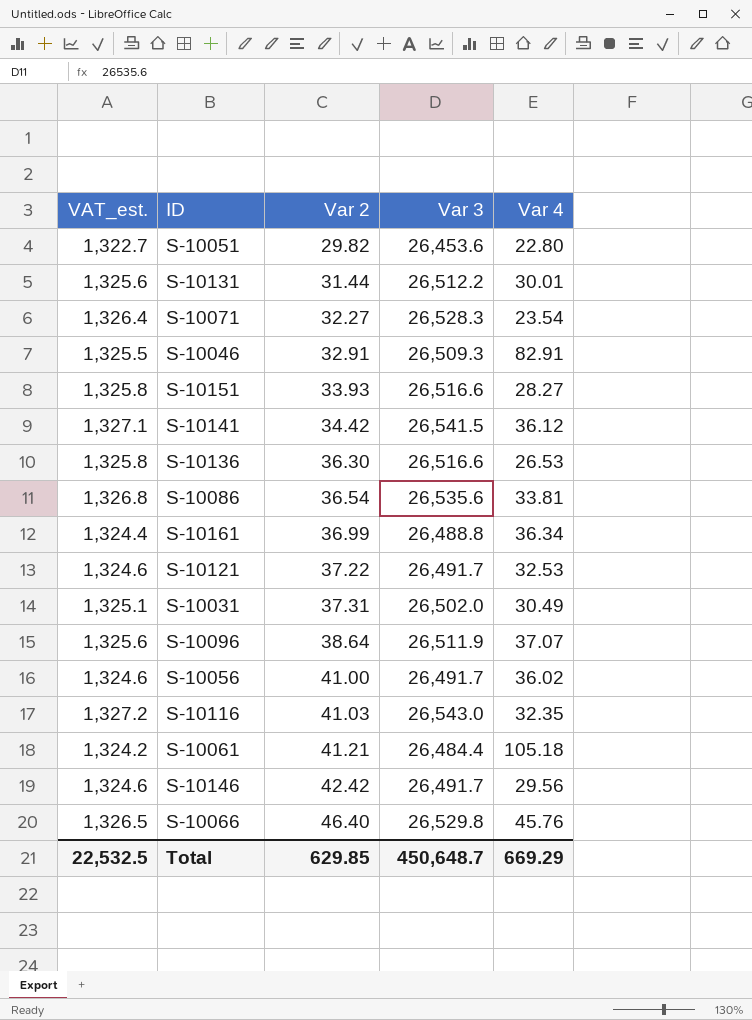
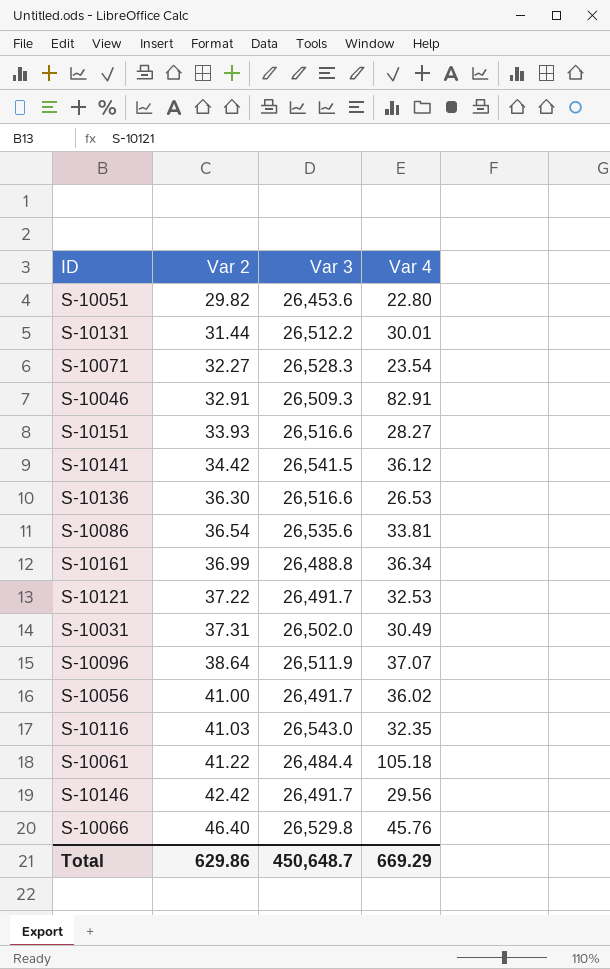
column VAT_est. | formula: [Var 3] * 0.05 -> none
S-10061 | Var 2: 41.21 -> 41.22
Total | Var 2: 629.85 -> 629.86

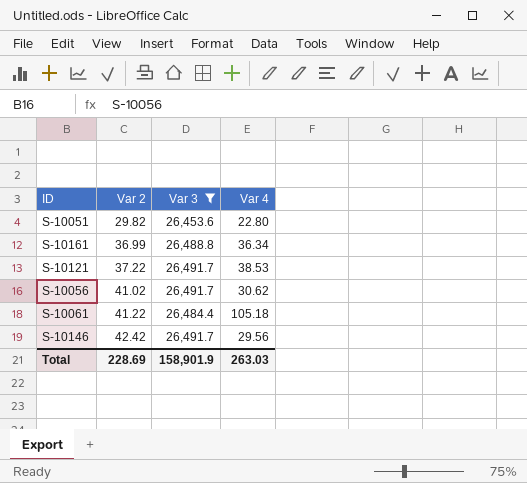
filter: none -> Var 3 <= 26,491.7
S-10121 | Var 4: 32.53 -> 38.53
S-10056 | Var 2: 41.00 -> 41.02
S-10056 | Var 4: 36.02 -> 30.62
Total | Var 2: 629.86 -> 228.69
Total | Var 3: 450,648.7 -> 158,901.9
Total | Var 4: 669.29 -> 263.03

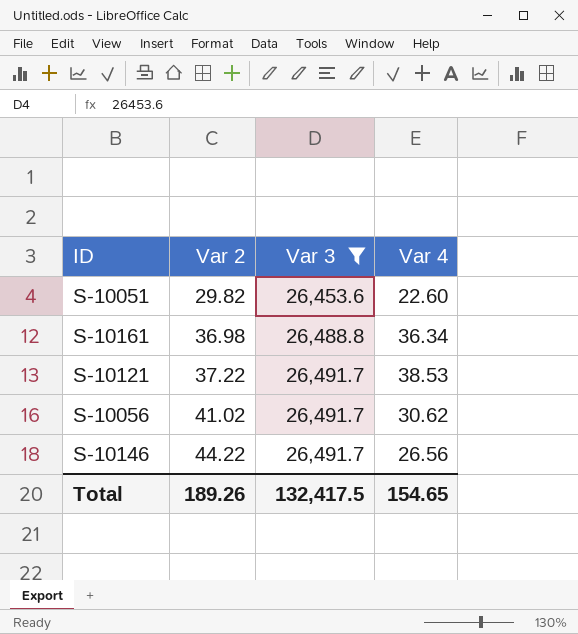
row S-10061: 41.22 | 26,484.4 | 105.18 -> none
S-10051 | Var 4: 22.80 -> 22.60
S-10161 | Var 2: 36.99 -> 36.98
S-10146 | Var 2: 42.42 -> 44.22
S-10146 | Var 4: 29.56 -> 26.56
Total | Var 2: 228.69 -> 189.26
Total | Var 3: 158,901.9 -> 132,417.5
Total | Var 4: 263.03 -> 154.65

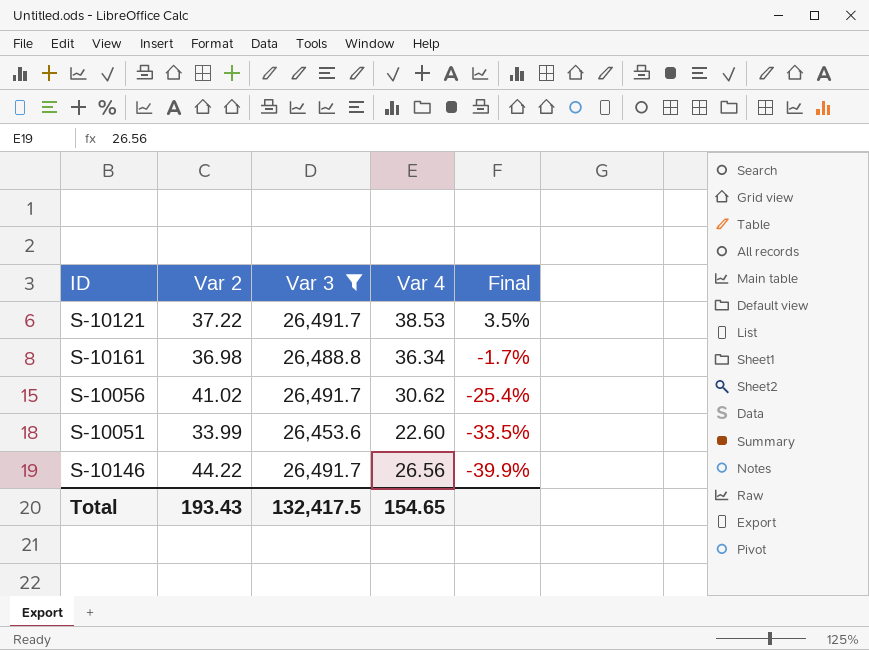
row order: Var 2 ascending -> Final descending
column Final | formula: none -> ([Var 4] - [Var 2]) / [Var 2]
S-10051 | Var 2: 29.82 -> 33.99
Total | Var 2: 189.26 -> 193.43

